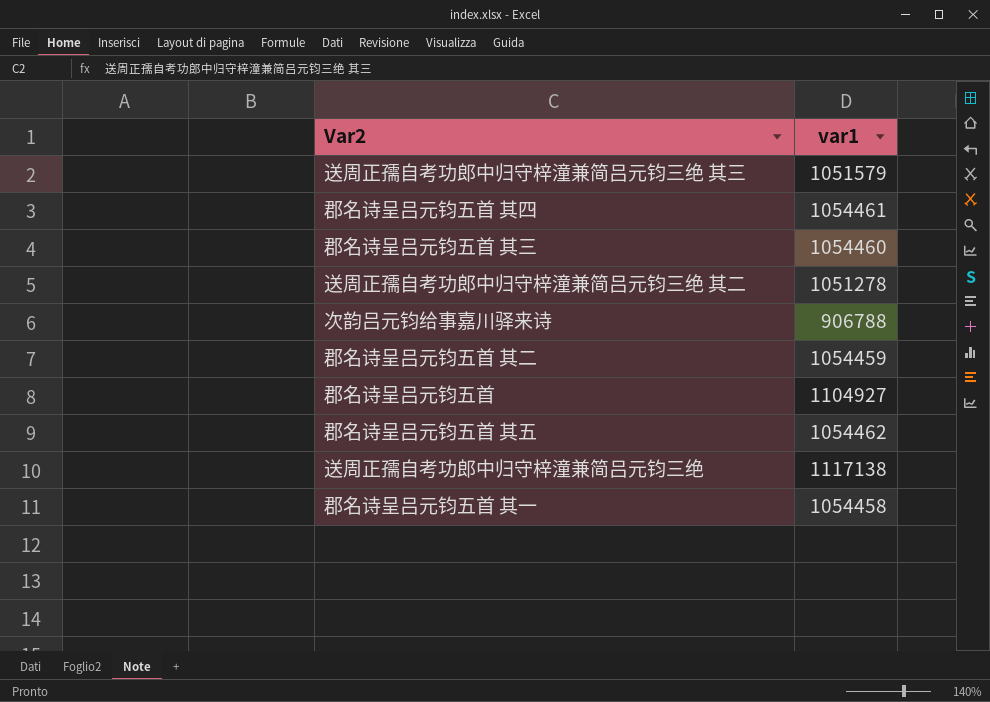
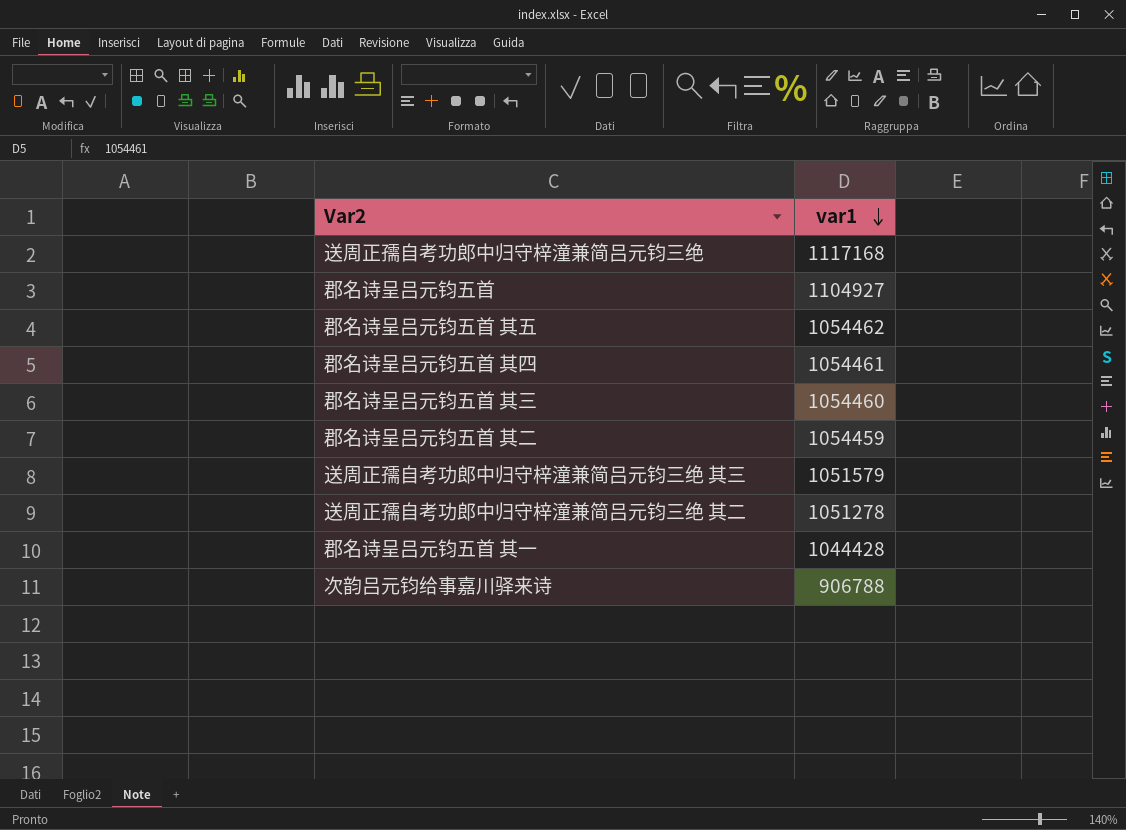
row order: none -> var1 descending
送周正孺自考功郎中归守梓潼兼简吕元钧三绝 | var1: 1117138 -> 1117168
郡名诗呈吕元钧五首 其一 | var1: 1054458 -> 1044428

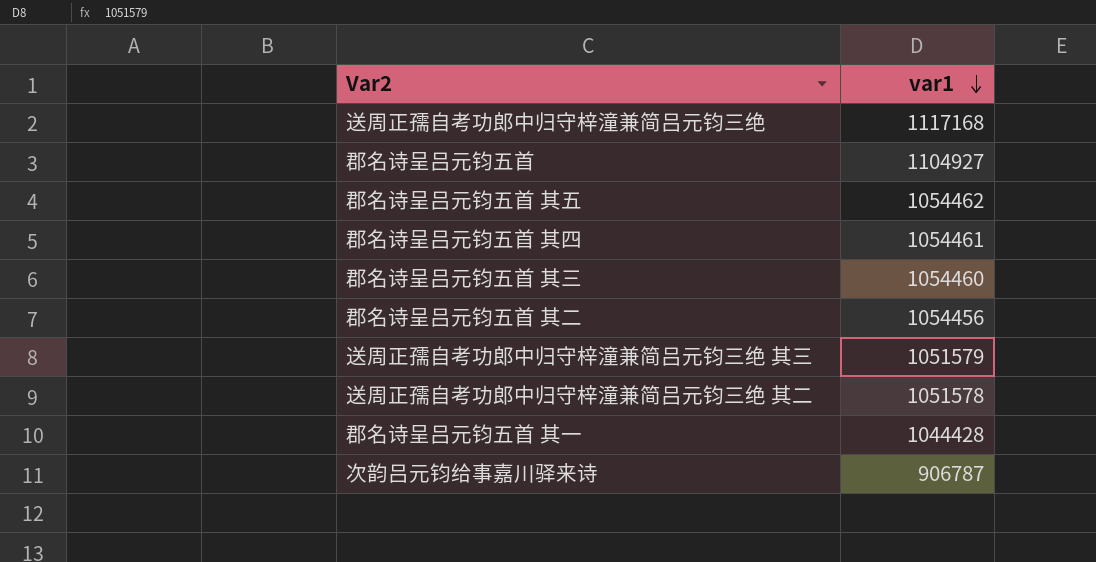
郡名诗呈吕元钧五首 其二 | var1: 1054459 -> 1054456
送周正孺自考功郎中归守梓潼兼简吕元钧三绝 其二 | var1: 1051278 -> 1051578
次韵吕元钧给事嘉川驿来诗 | var1: 906788 -> 906787

